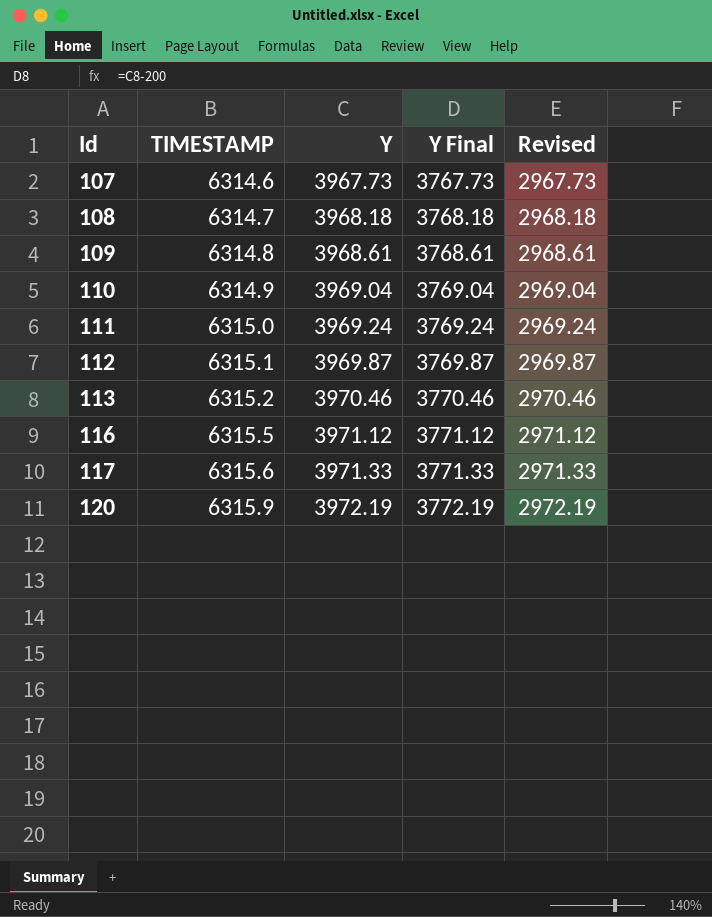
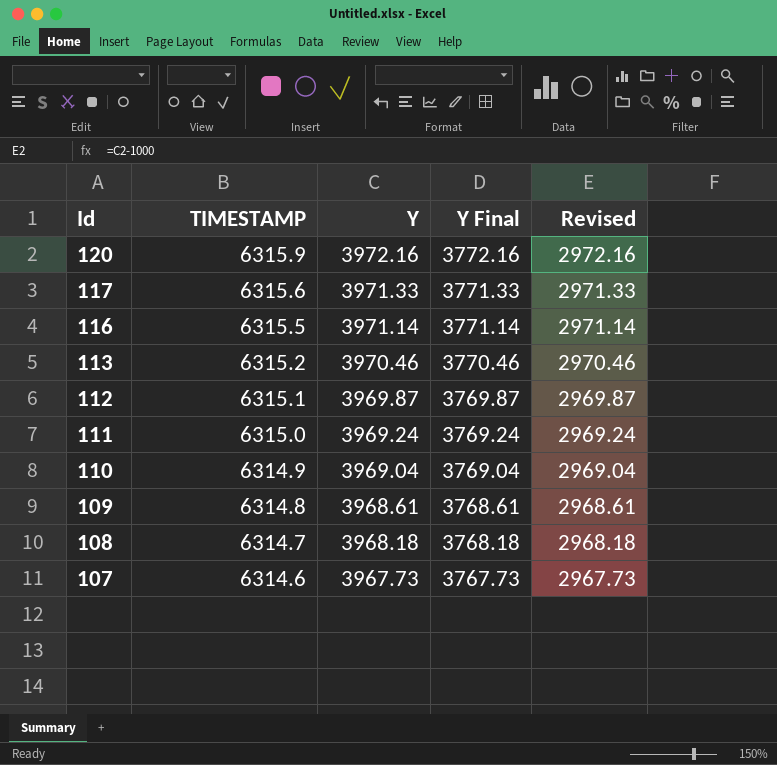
row order: Id ascending -> Id descending
120 | Y: 3972.19 -> 3972.16
120 | Y Final: 3772.19 -> 3772.16
120 | Revised: 2972.19 -> 2972.16
116 | Y: 3971.12 -> 3971.14
116 | Y Final: 3771.12 -> 3771.14
116 | Revised: 2971.12 -> 2971.14

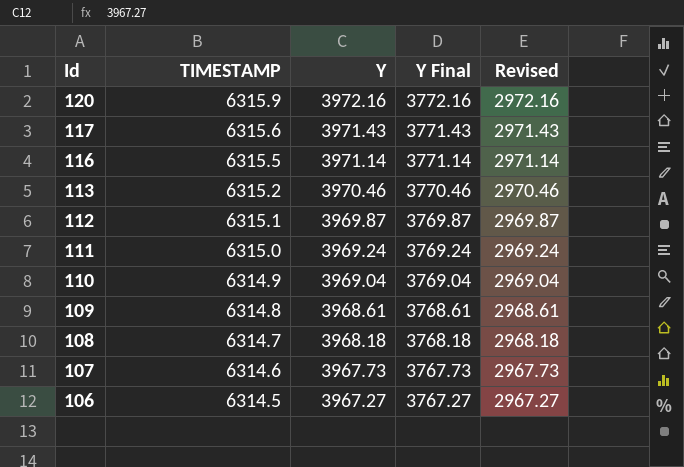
117 | Y: 3971.33 -> 3971.43
117 | Y Final: 3771.33 -> 3771.43
117 | Revised: 2971.33 -> 2971.43
row 106: none -> 6314.5 | 3967.27 | 3767.27 | 2967.27

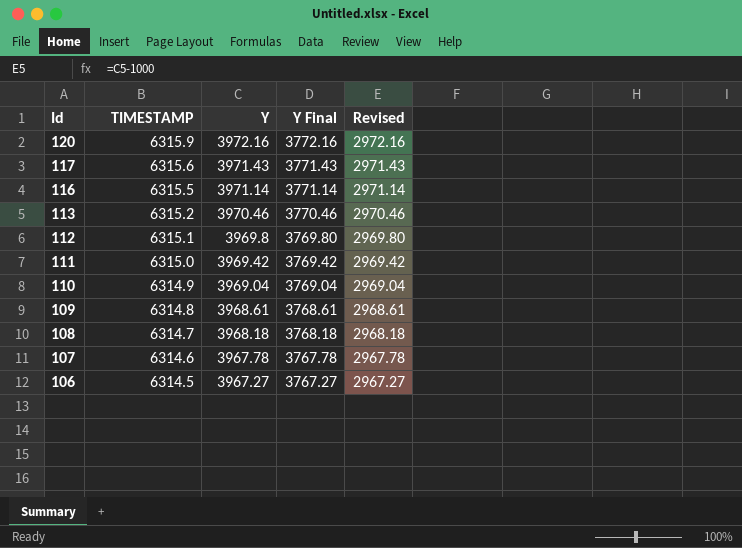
112 | Y: 3969.87 -> 3969.8
112 | Y Final: 3769.87 -> 3769.80
112 | Revised: 2969.87 -> 2969.80
111 | Y: 3969.24 -> 3969.42
111 | Y Final: 3769.24 -> 3769.42
111 | Revised: 2969.24 -> 2969.42
107 | Y: 3967.73 -> 3967.78
107 | Y Final: 3767.73 -> 3767.78
107 | Revised: 2967.73 -> 2967.78

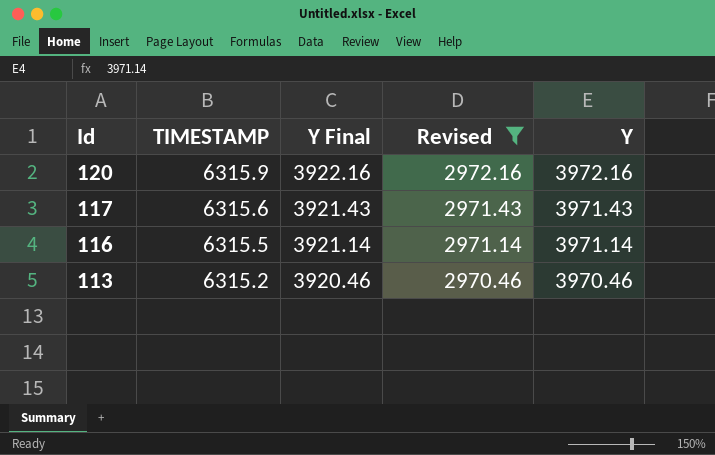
filter: none -> Revised >= 2970.46
column Y Final | formula: [Y] - 200 -> [Y] - 50
column Y | position: 3 -> 5

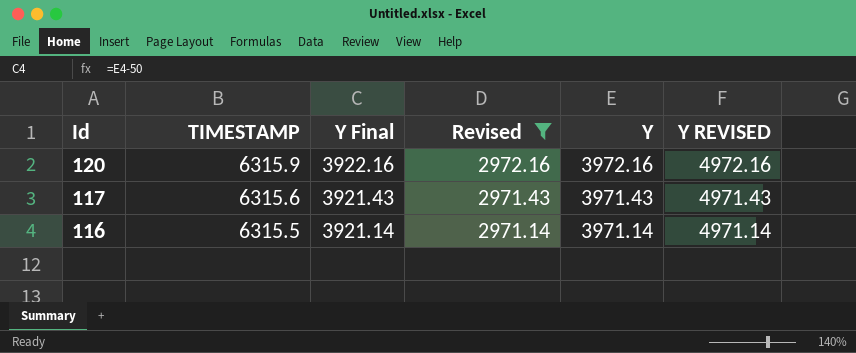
column Y REVISED | formula: none -> [Y] + 1000
row 113: 6315.2 | 3920.46 | 2970.46 | 3970.46 -> none

